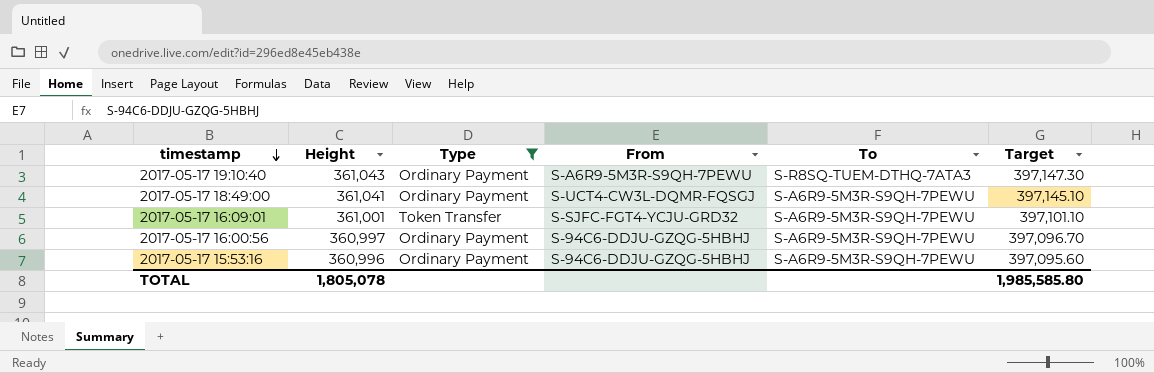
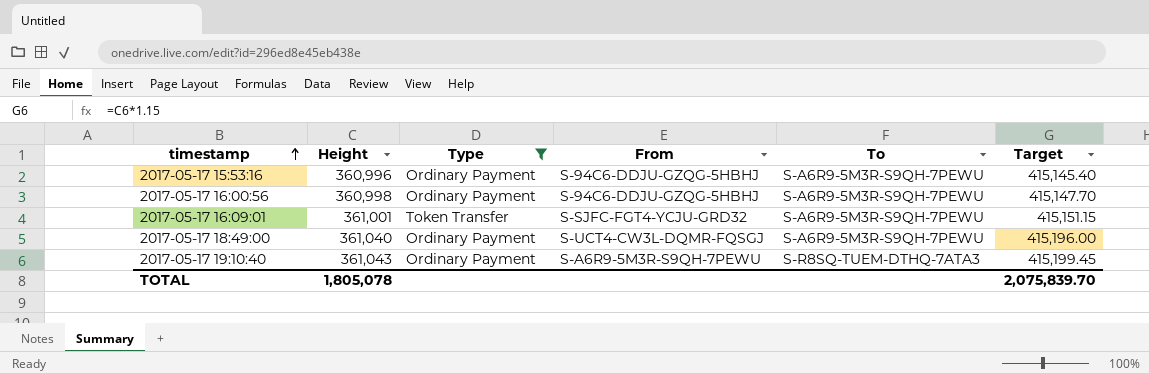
row order: timestamp descending -> timestamp ascending
column Target | formula: [Height] * 1.1 -> [Height] * 1.15
2017-05-17 16:00:56 | Height: 360,997 -> 360,998
2017-05-17 18:49:00 | Height: 361,041 -> 361,040
TOTAL | Target: 1,985,585.80 -> 2,075,839.70

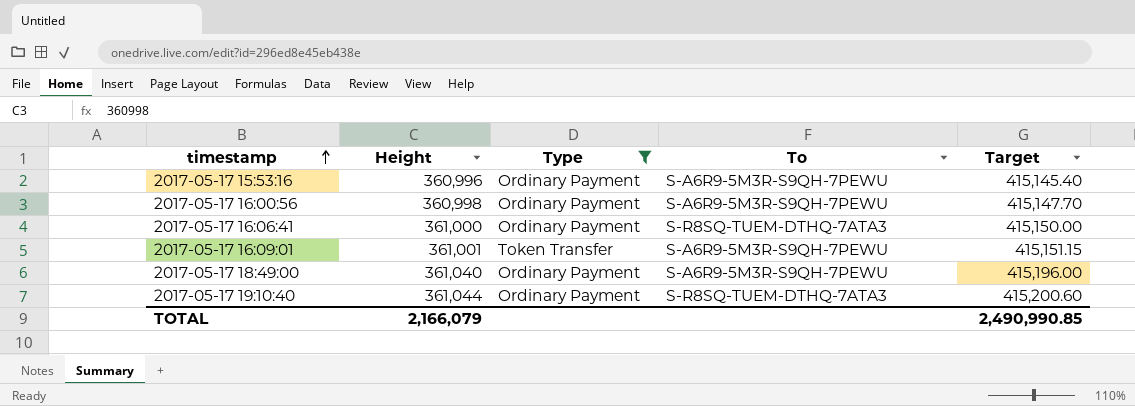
column From | position: 4 -> none
row 2017-05-17 16:06:41: none -> 361,000 | Ordinary Payment | S-R8SQ-TUEM-DTHQ-7ATA3 | 415,150.00
2017-05-17 19:10:40 | Height: 361,043 -> 361,044
2017-05-17 19:10:40 | Target: 415,199.45 -> 415,200.60
TOTAL | Height: 1,805,078 -> 2,166,079
TOTAL | Target: 2,075,839.70 -> 2,490,990.85

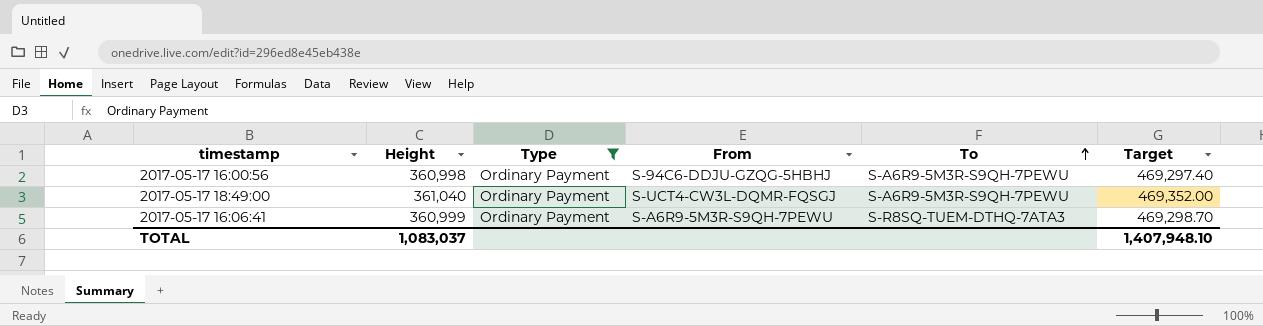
row order: timestamp ascending -> To ascending
column From | position: none -> 4
column Target | formula: [Height] * 1.15 -> [Height] * 1.3
row 2017-05-17 15:53:16: 360,996 | Ordinary Payment | S-A6R9-5M3R-S9QH-7PEWU | 415,145.40 -> none
row 2017-05-17 16:09:01: 361,001 | Token Transfer | S-A6R9-5M3R-S9QH-7PEWU | 415,151.15 -> none
row 2017-05-17 19:10:40: 361,044 | Ordinary Payment | S-R8SQ-TUEM-DTHQ-7ATA3 | 415,200.60 -> none
2017-05-17 16:06:41 | Height: 361,000 -> 360,999
TOTAL | Height: 2,166,079 -> 1,083,037
TOTAL | Target: 2,490,990.85 -> 1,407,948.10

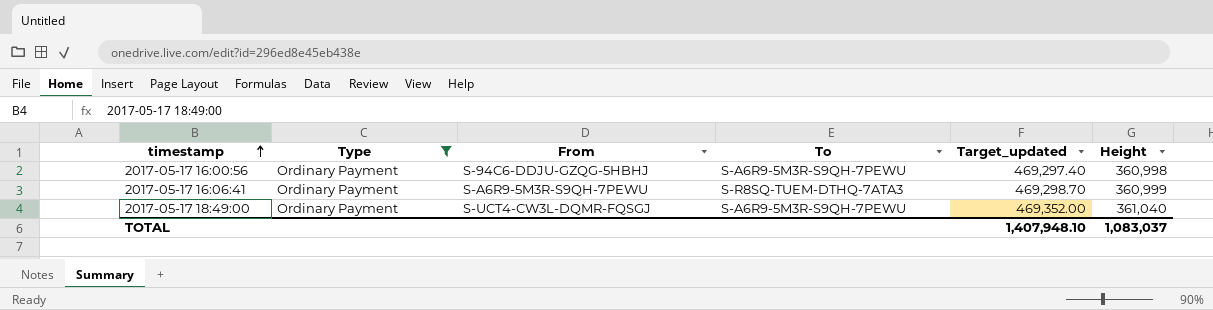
row order: To ascending -> timestamp ascending
column name: Target -> Target_updated
column Height | position: 2 -> 6

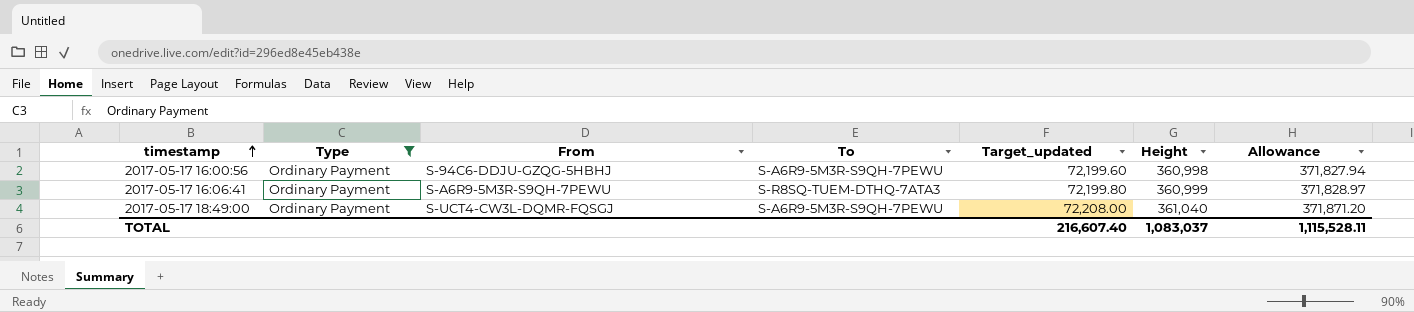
column Target_updated | formula: [Height] * 1.3 -> [Height] * 0.2
column Allowance | formula: none -> [Height] * 1.03
TOTAL | Target_updated: 1,407,948.10 -> 216,607.40

